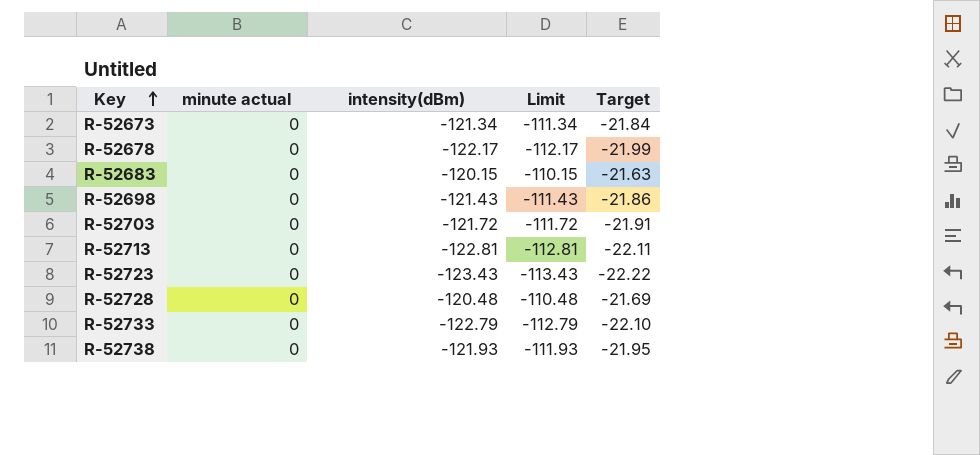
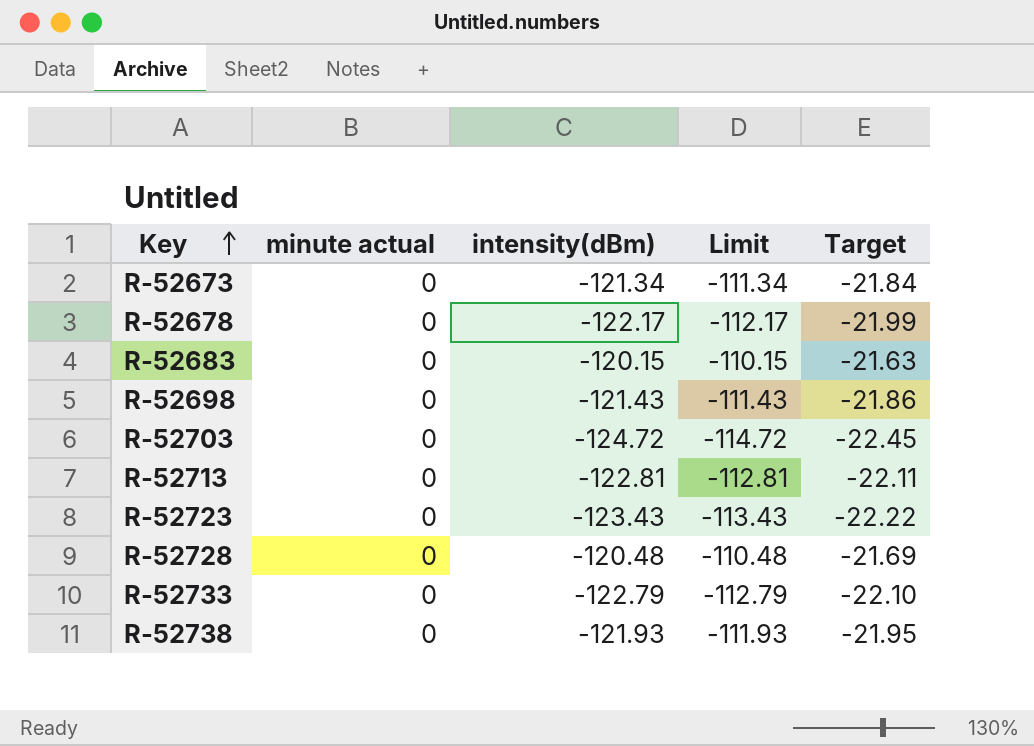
R-52703 | intensity(dBm): -121.72 -> -124.72
R-52703 | Limit: -111.72 -> -114.72
R-52703 | Target: -21.91 -> -22.45

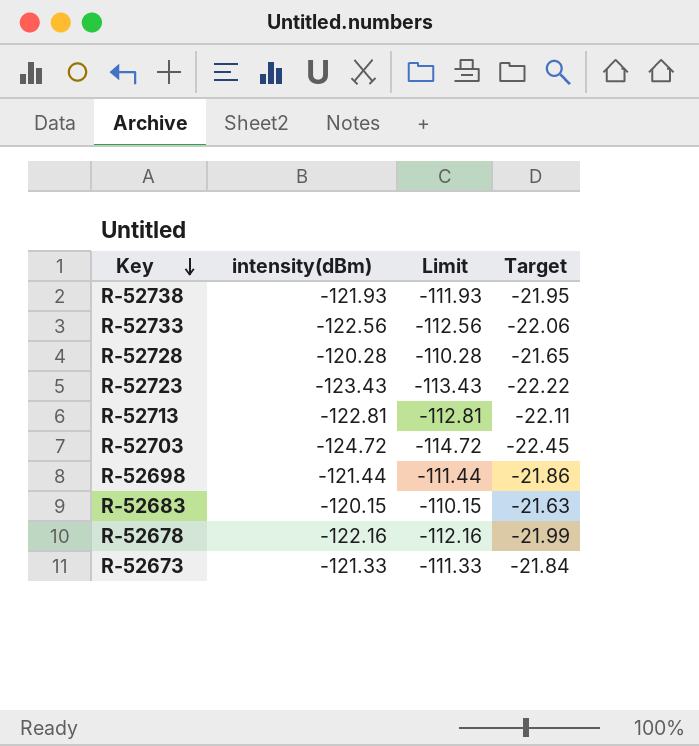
row order: Key ascending -> Key descending
column minute actual | position: 2 -> none
R-52733 | intensity(dBm): -122.79 -> -122.56
R-52733 | Limit: -112.79 -> -112.56
R-52733 | Target: -22.10 -> -22.06
R-52728 | intensity(dBm): -120.48 -> -120.28
R-52728 | Limit: -110.48 -> -110.28
R-52728 | Target: -21.69 -> -21.65
R-52698 | intensity(dBm): -121.43 -> -121.44
R-52698 | Limit: -111.43 -> -111.44
R-52678 | intensity(dBm): -122.17 -> -122.16
R-52678 | Limit: -112.17 -> -112.16
R-52673 | intensity(dBm): -121.34 -> -121.33
R-52673 | Limit: -111.34 -> -111.33

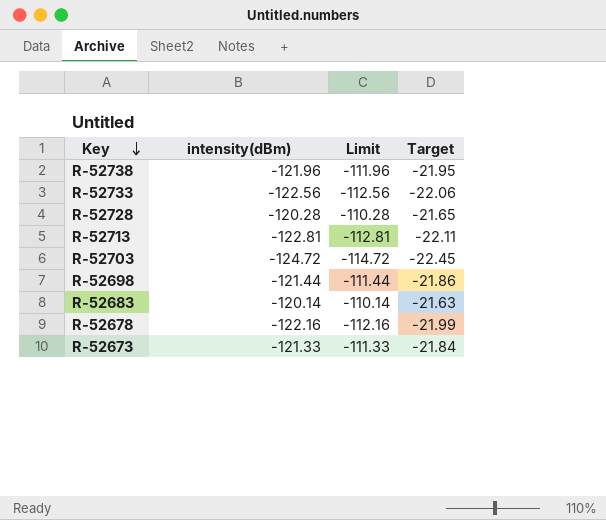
row R-52723: -123.43 | -113.43 | -22.22 -> none
R-52738 | intensity(dBm): -121.93 -> -121.96
R-52738 | Limit: -111.93 -> -111.96
R-52683 | intensity(dBm): -120.15 -> -120.14
R-52683 | Limit: -110.15 -> -110.14

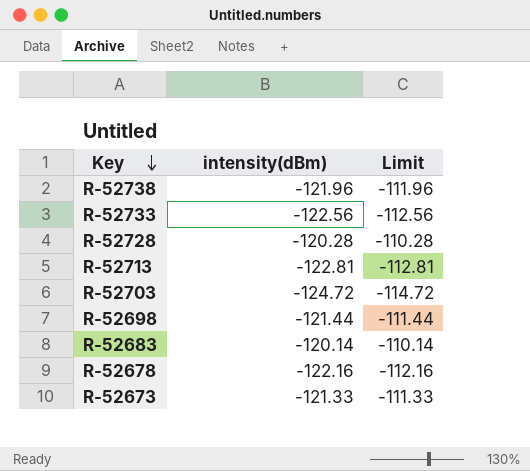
column Target | formula: [intensity(dBm)] * 0.18 -> none

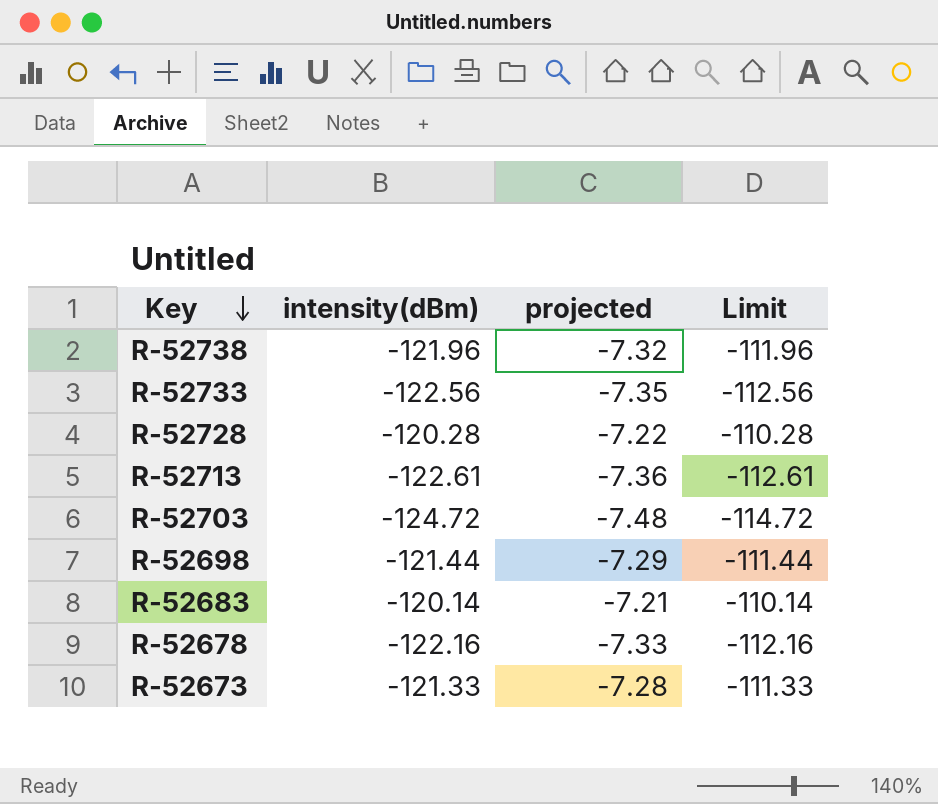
column projected | formula: none -> [intensity(dBm)] * 0.06
R-52713 | intensity(dBm): -122.81 -> -122.61
R-52713 | Limit: -112.81 -> -112.61

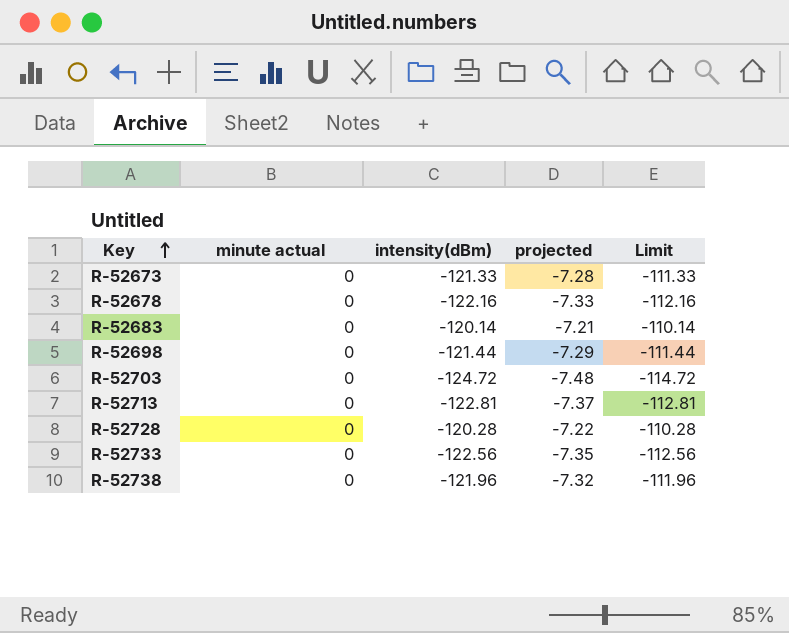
row order: Key descending -> Key ascending
column minute actual | position: none -> 2
R-52713 | intensity(dBm): -122.61 -> -122.81
R-52713 | projected: -7.36 -> -7.37
R-52713 | Limit: -112.61 -> -112.81

